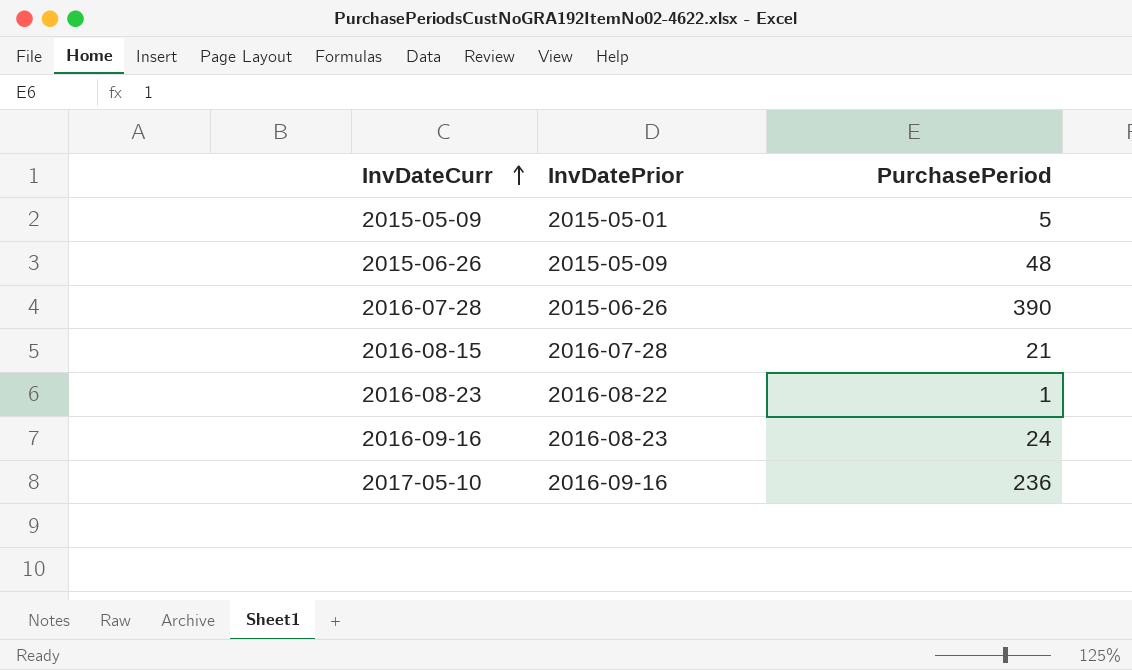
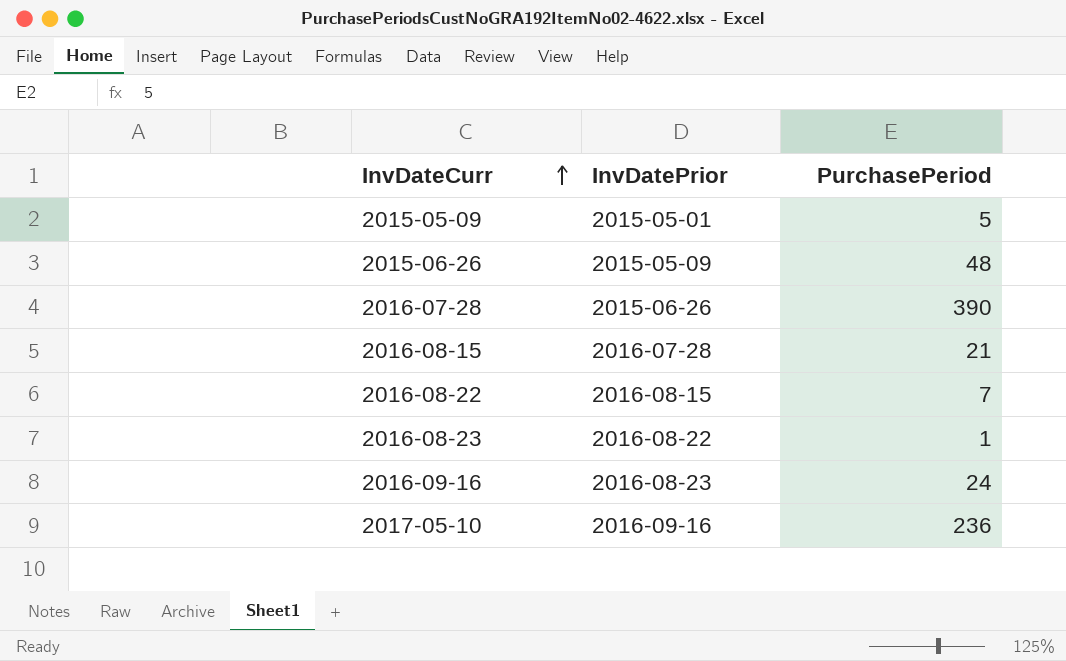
row 2016-08-22: none -> 2016-08-15 | 7

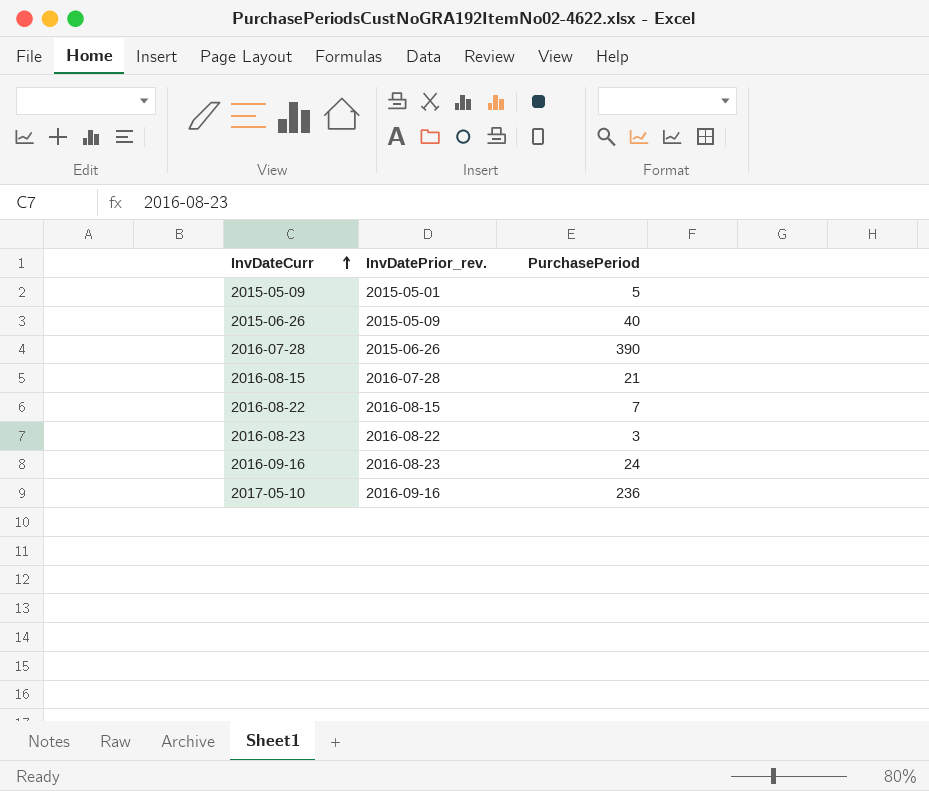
column name: InvDatePrior -> InvDatePrior_rev.
2015-06-26 | PurchasePeriod: 48 -> 40
2016-08-23 | PurchasePeriod: 1 -> 3

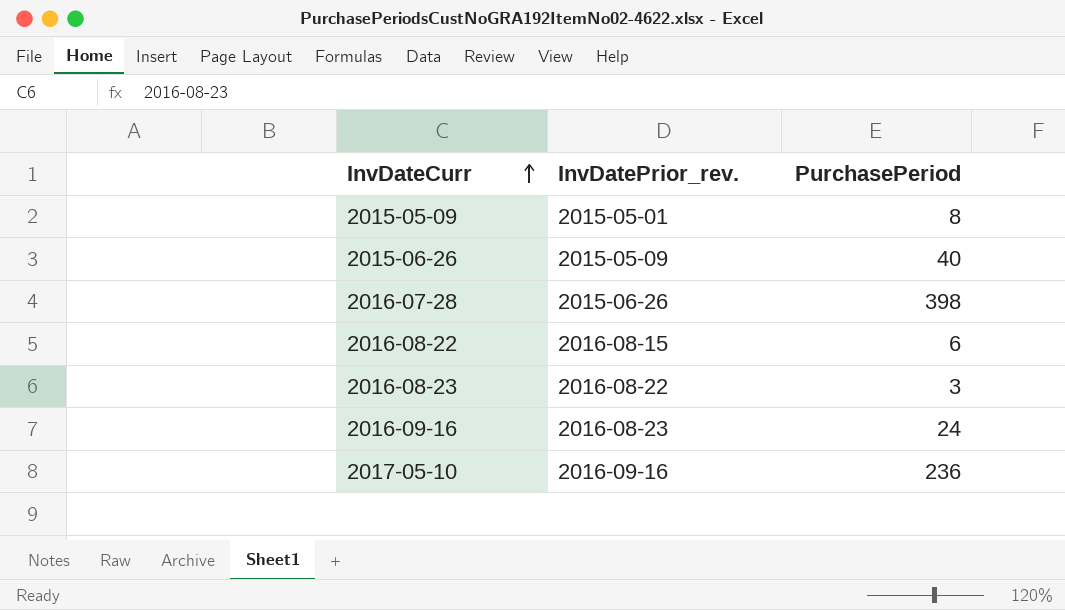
row 2016-08-15: 2016-07-28 | 21 -> none
2015-05-09 | PurchasePeriod: 5 -> 8
2016-07-28 | PurchasePeriod: 390 -> 398
2016-08-22 | PurchasePeriod: 7 -> 6

